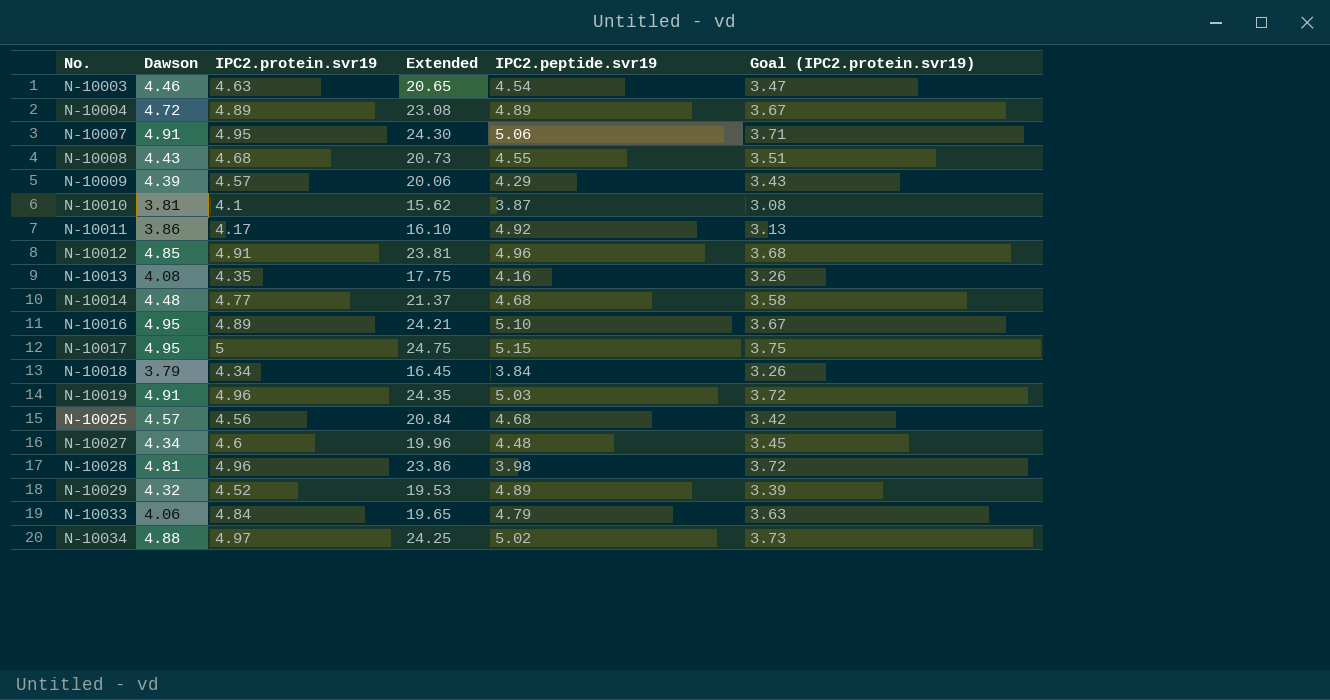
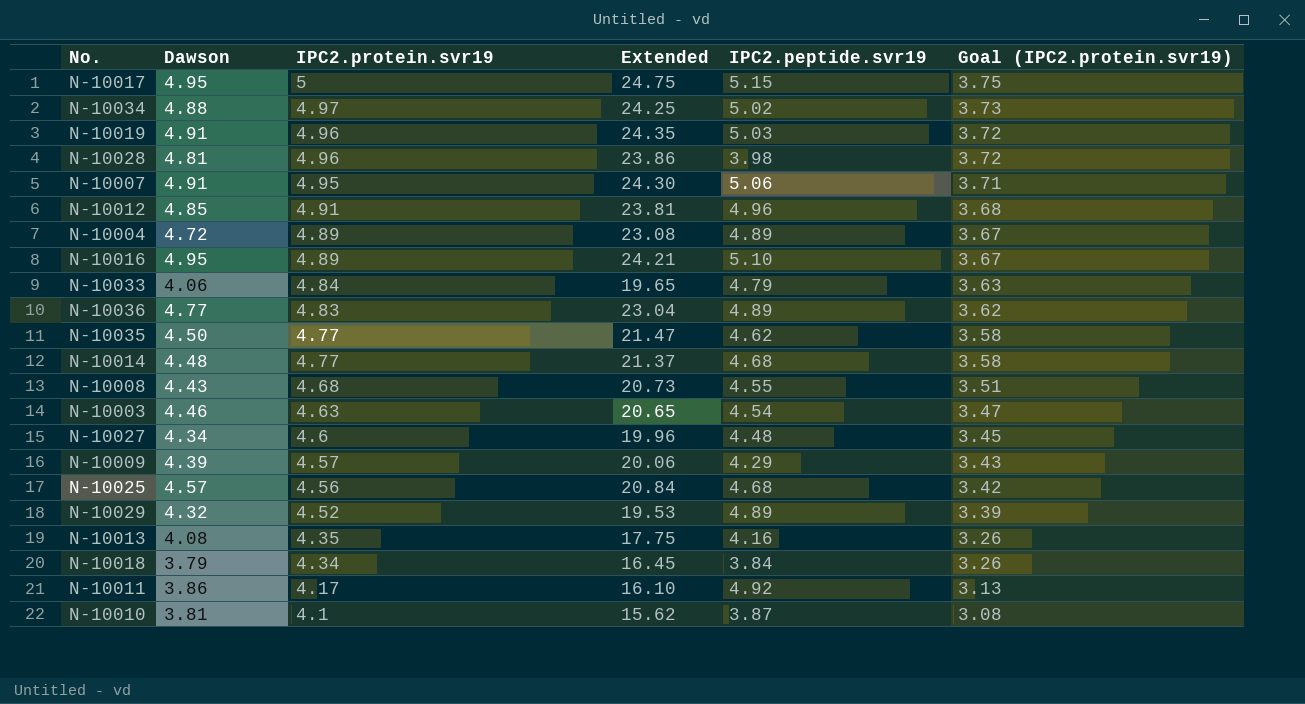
row order: No. ascending -> IPC2.protein.svr19 descending
row N-10036: none -> 4.77 | 4.83 | 23.04 | 4.89 | 3.62
row N-10035: none -> 4.50 | 4.77 | 21.47 | 4.62 | 3.58

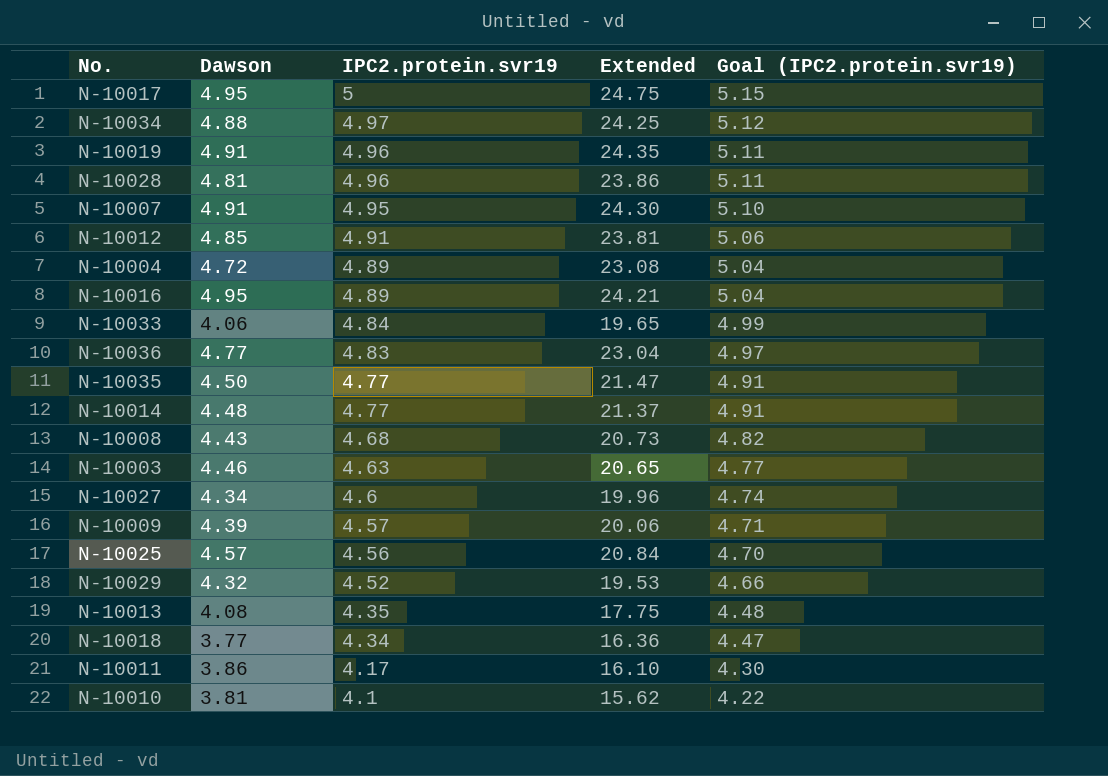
column IPC2.peptide.svr19 | position: 5 -> none
column Goal (IPC2.protein.svr19) | formula: [IPC2.protein.svr19] * 0.75 -> [IPC2.protein.svr19] * 1.03
N-10018 | Dawson: 3.79 -> 3.77
N-10018 | Extended: 16.45 -> 16.36

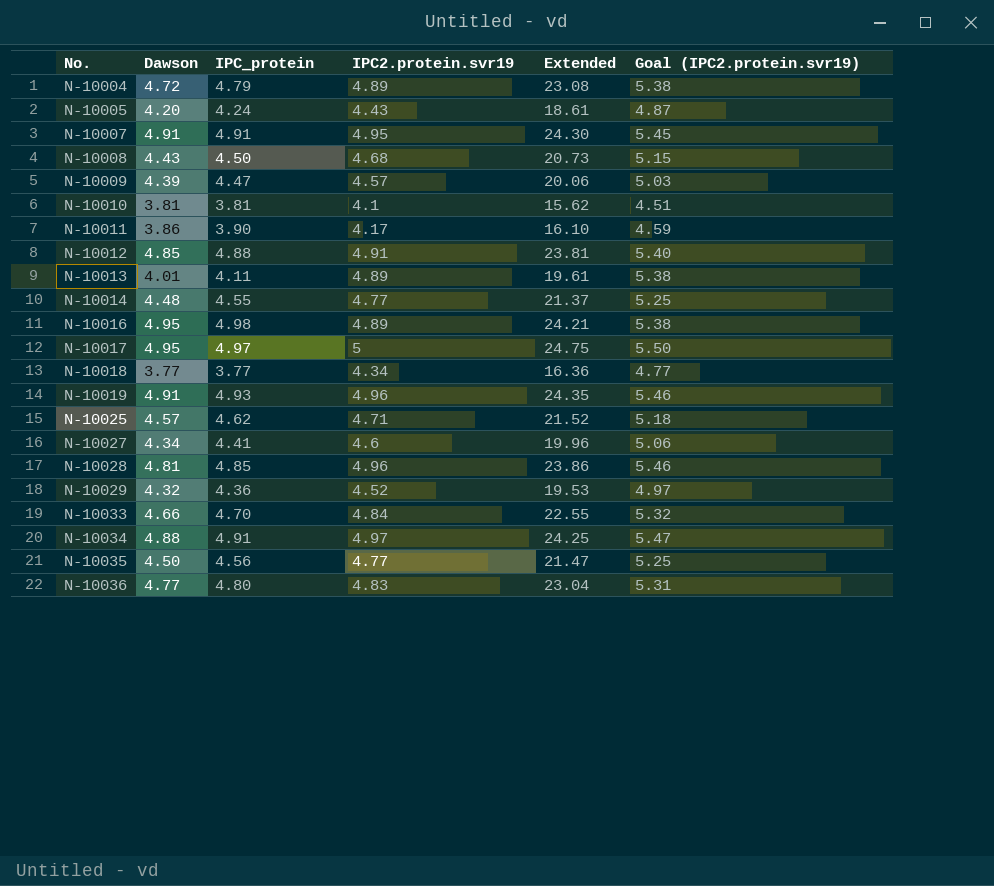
row order: IPC2.protein.svr19 descending -> No. ascending
column IPC_protein | position: none -> 3
column Goal (IPC2.protein.svr19) | formula: [IPC2.protein.svr19] * 1.03 -> [IPC2.protein.svr19] * 1.1
row N-10003: 4.46 | 4.63 | 20.65 | 4.77 -> none
row N-10005: none -> 4.20 | 4.24 | 4.43 | 18.61 | 4.87
N-10013 | Dawson: 4.08 -> 4.01
N-10013 | IPC2.protein.svr19: 4.35 -> 4.89
N-10013 | Extended: 17.75 -> 19.61
N-10025 | IPC2.protein.svr19: 4.56 -> 4.71
N-10025 | Extended: 20.84 -> 21.52
N-10033 | Dawson: 4.06 -> 4.66
N-10033 | Extended: 19.65 -> 22.55

